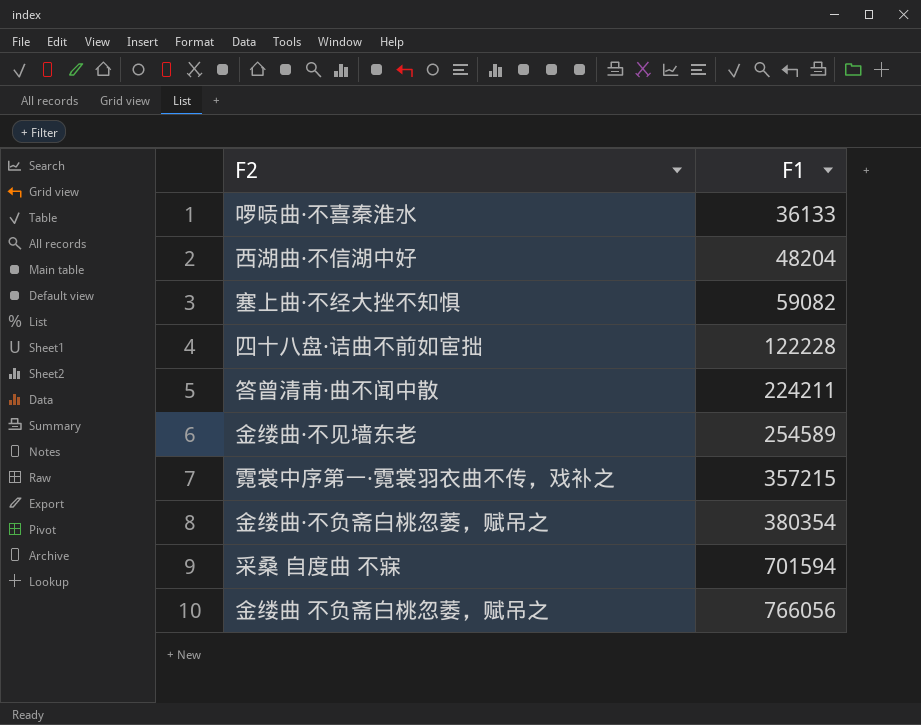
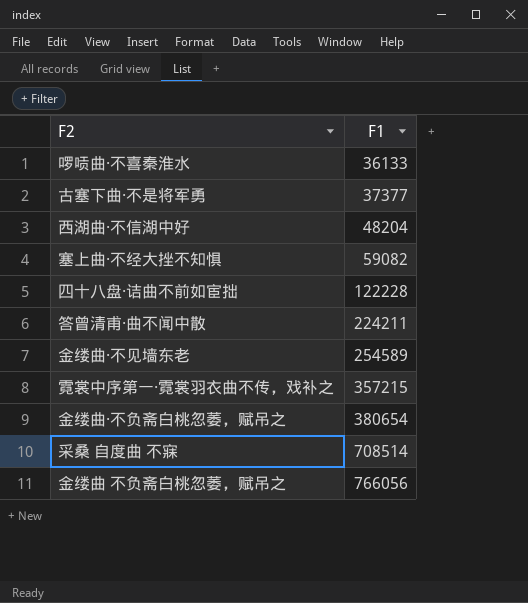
row 古塞下曲·不是将军勇: none -> 37377
金缕曲·不负斋白桃忽萎，赋吊之 | F1: 380354 -> 380654
采桑 自度曲 不寐 | F1: 701594 -> 708514

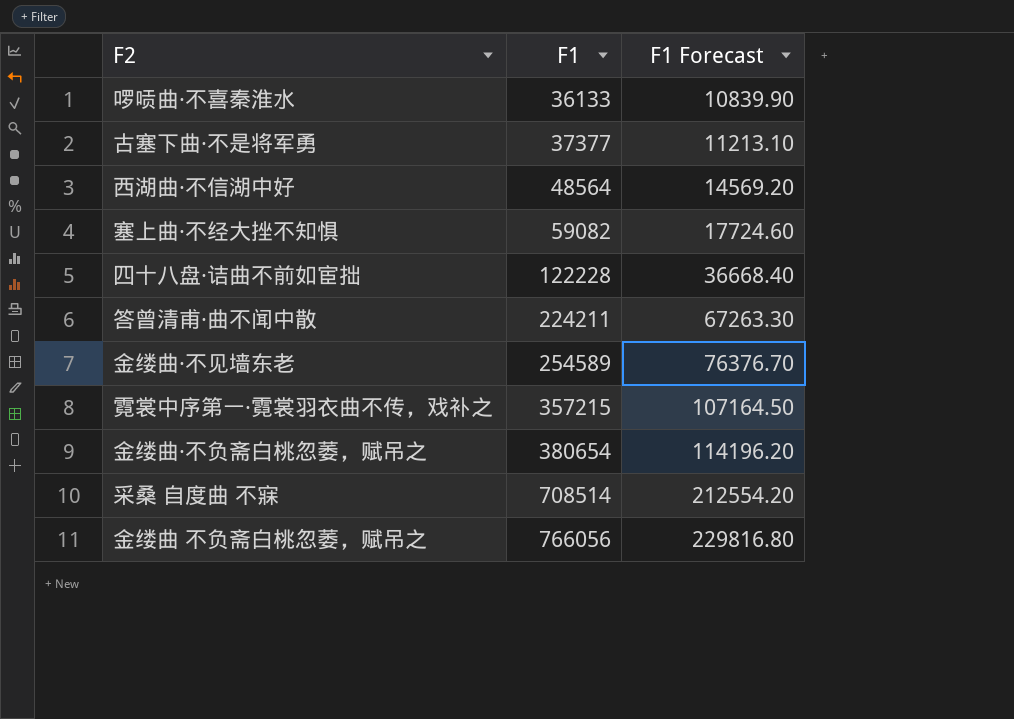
column F1 Forecast | formula: none -> [F1] * 0.3
西湖曲·不信湖中好 | F1: 48204 -> 48564

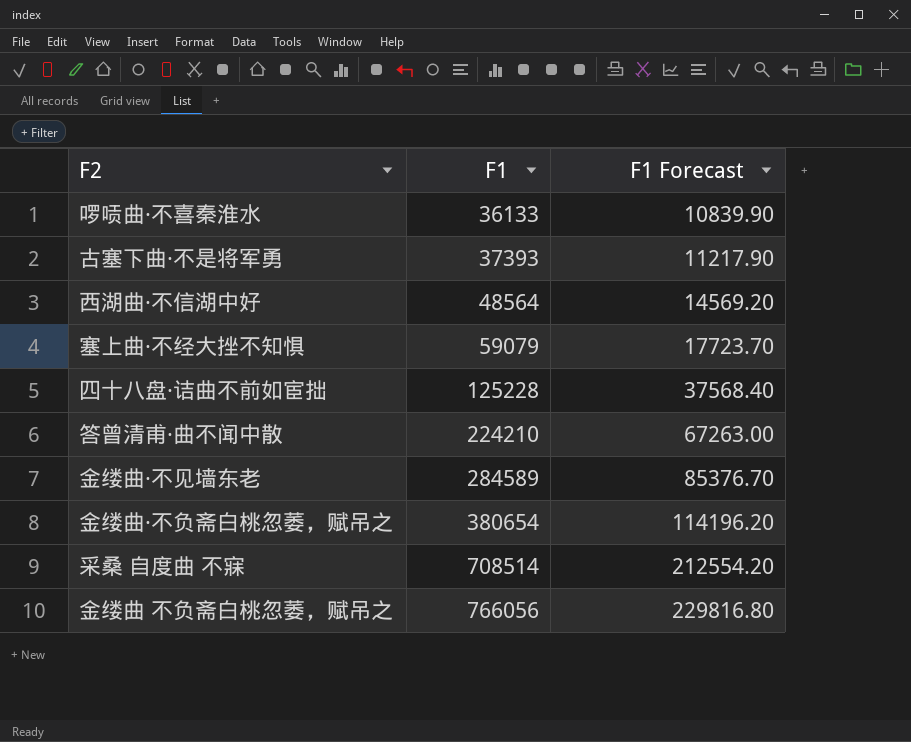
row 霓裳中序第一·霓裳羽衣曲不传，戏补之: 357215 | 107164.50 -> none
古塞下曲·不是将军勇 | F1: 37377 -> 37393
古塞下曲·不是将军勇 | F1 Forecast: 11213.10 -> 11217.90
塞上曲·不经大挫不知惧 | F1: 59082 -> 59079
塞上曲·不经大挫不知惧 | F1 Forecast: 17724.60 -> 17723.70
四十八盘·诘曲不前如宦拙 | F1: 122228 -> 125228
四十八盘·诘曲不前如宦拙 | F1 Forecast: 36668.40 -> 37568.40
答曾清甫·曲不闻中散 | F1: 224211 -> 224210
答曾清甫·曲不闻中散 | F1 Forecast: 67263.30 -> 67263.00
金缕曲·不见墙东老 | F1: 254589 -> 284589
金缕曲·不见墙东老 | F1 Forecast: 76376.70 -> 85376.70

